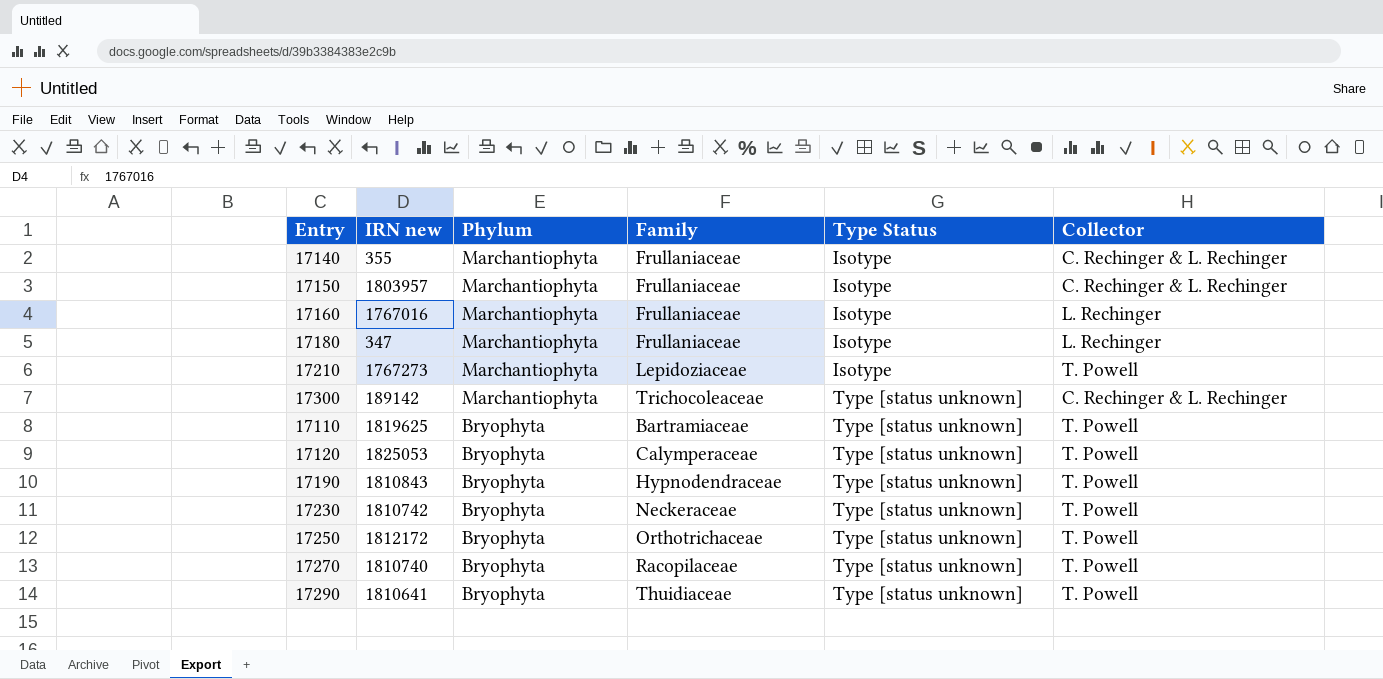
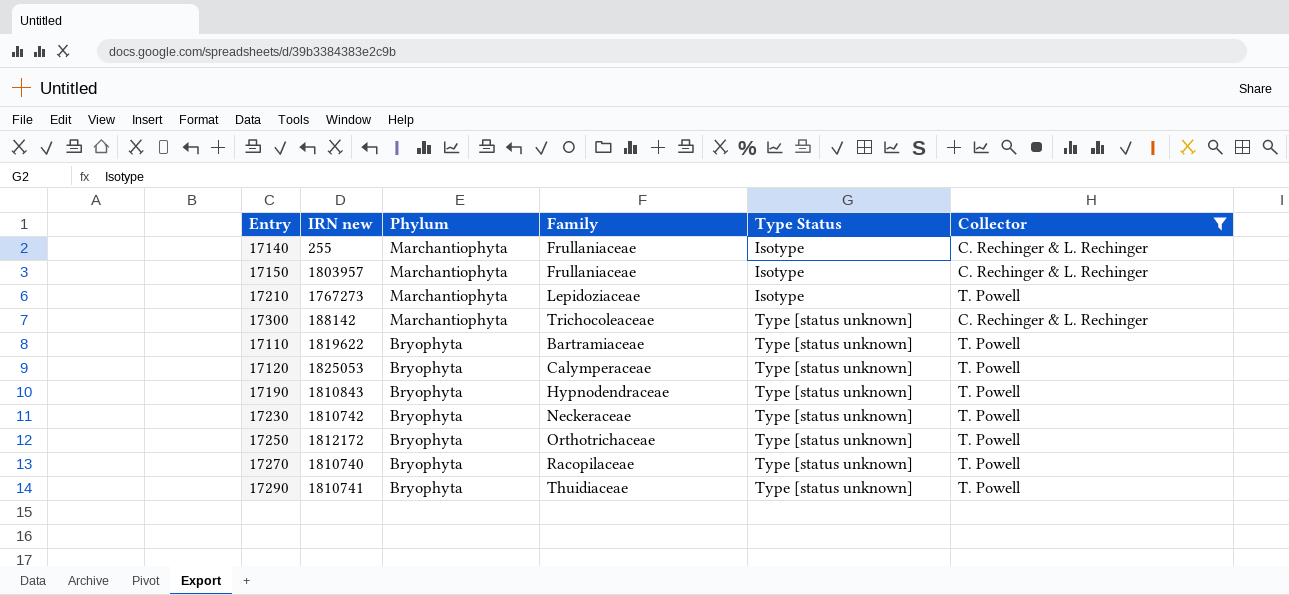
filter: none -> Collector != L. Rechinger
17140 | IRN new: 355 -> 255
17300 | IRN new: 189142 -> 188142
17110 | IRN new: 1819625 -> 1819622
17290 | IRN new: 1810641 -> 1810741

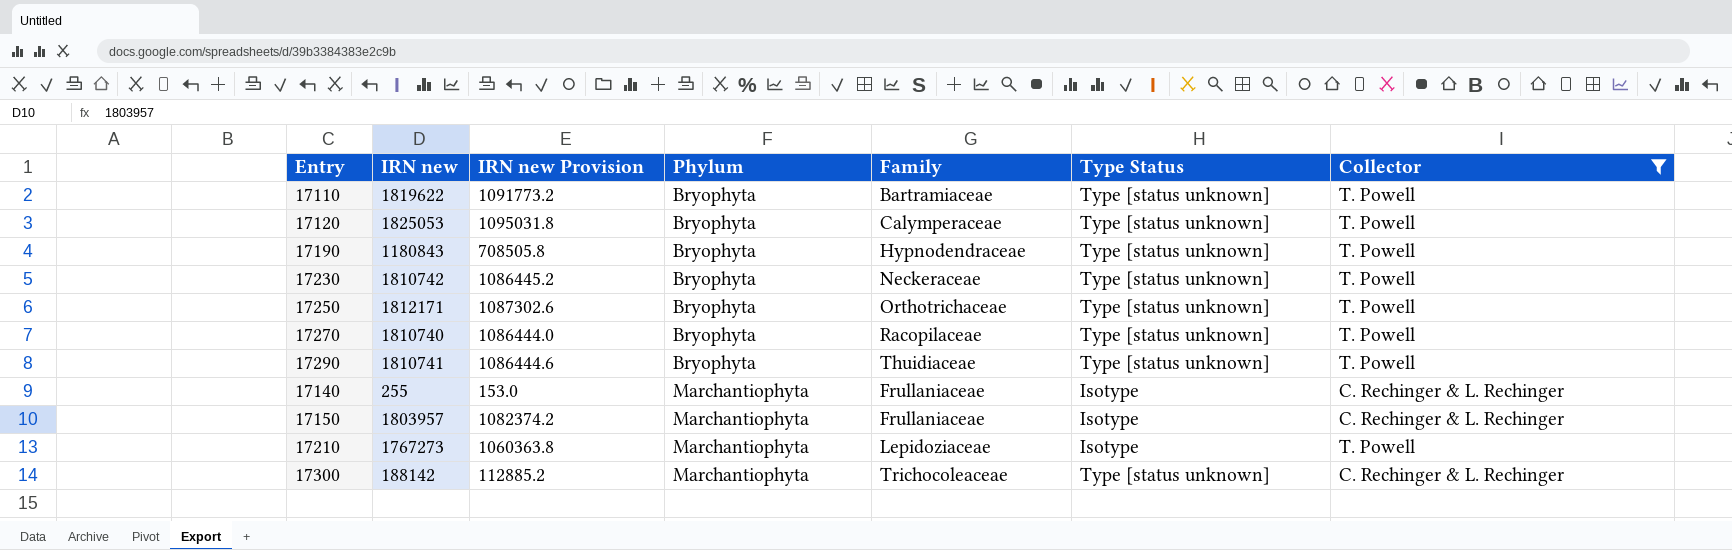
row order: Phylum descending -> Phylum ascending
column IRN new Provision | formula: none -> [IRN new] * 0.6
17190 | IRN new: 1810843 -> 1180843
17250 | IRN new: 1812172 -> 1812171

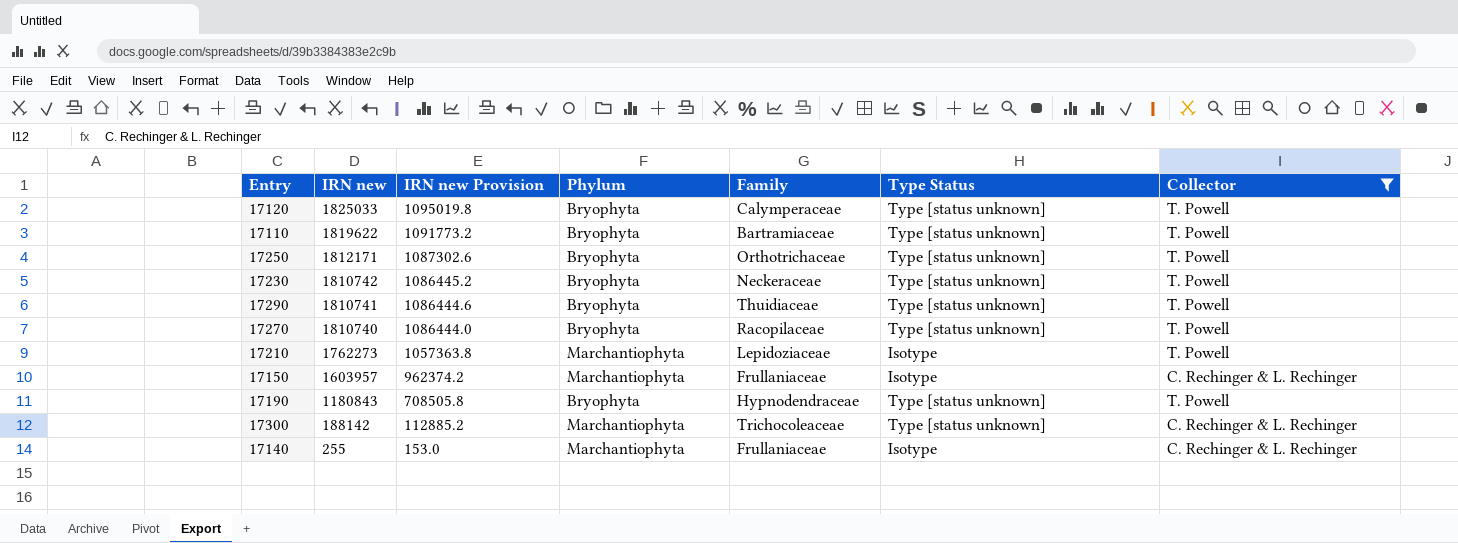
row order: Phylum ascending -> IRN new descending
17120 | IRN new: 1825053 -> 1825033
17120 | IRN new Provision: 1095031.8 -> 1095019.8
17210 | IRN new: 1767273 -> 1762273
17210 | IRN new Provision: 1060363.8 -> 1057363.8
17150 | IRN new: 1803957 -> 1603957
17150 | IRN new Provision: 1082374.2 -> 962374.2

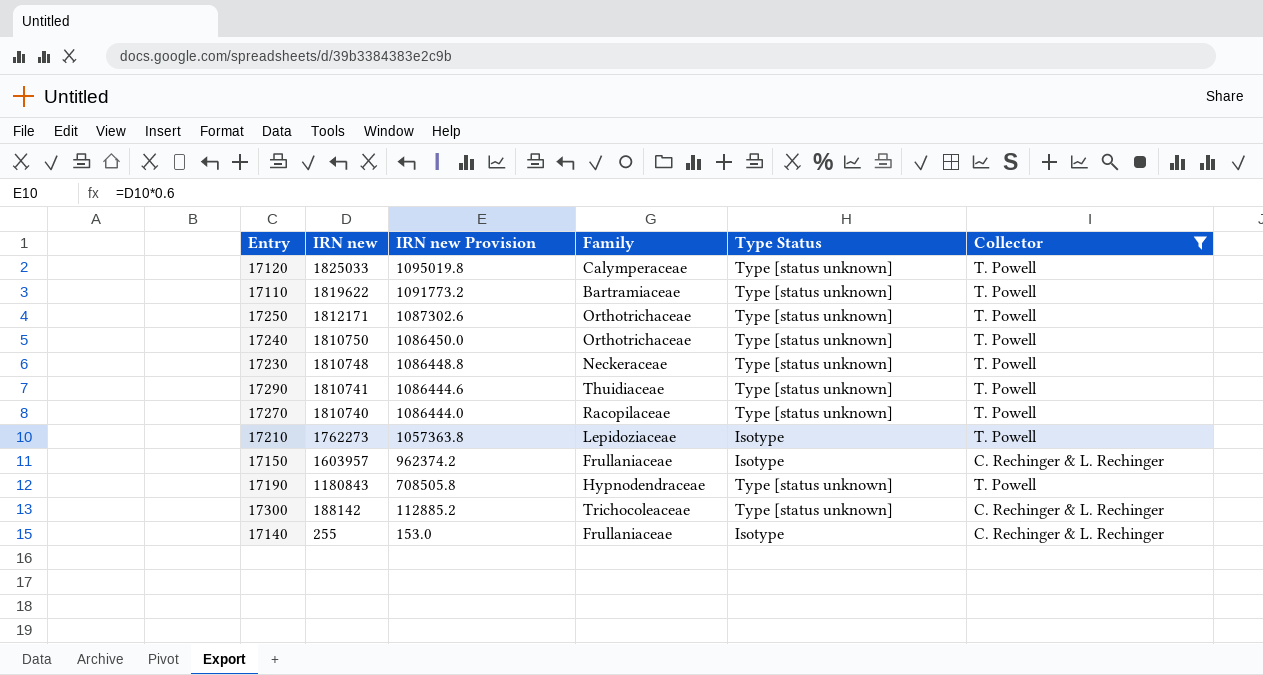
column Phylum | position: 4 -> none
row 17240: none -> 1810750 | 1086450.0 | Orthotrichaceae | Type [status unknown] | T. Powell
17230 | IRN new: 1810742 -> 1810748
17230 | IRN new Provision: 1086445.2 -> 1086448.8

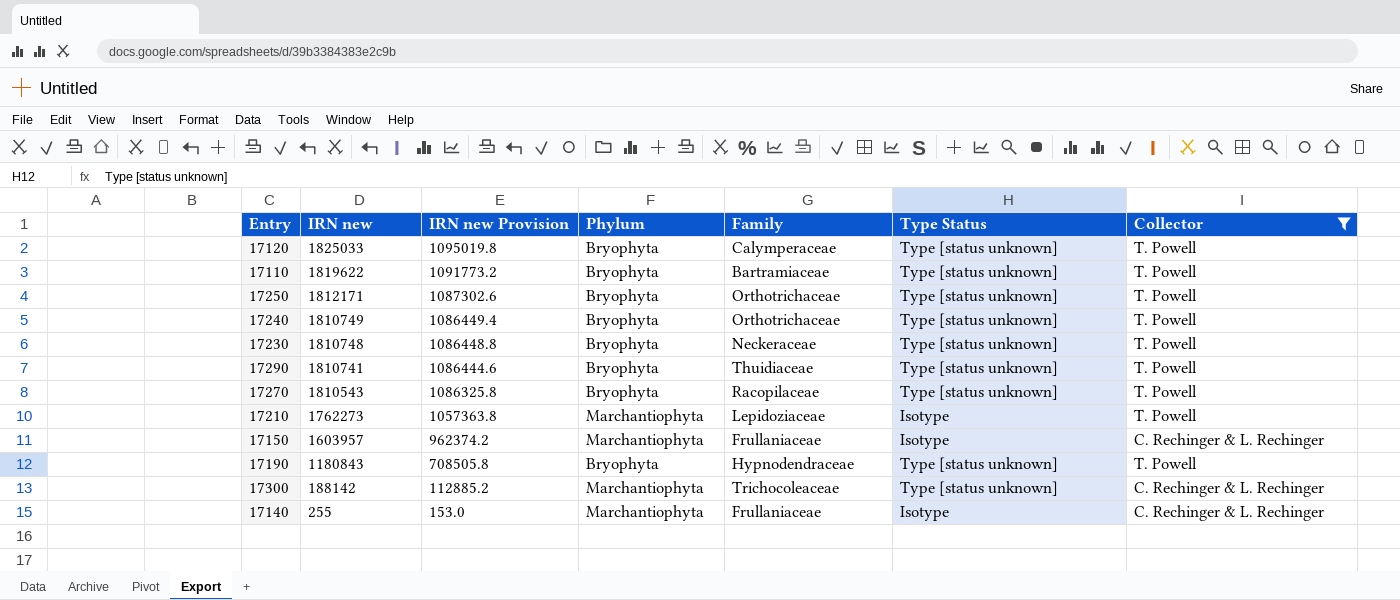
column Phylum | position: none -> 4
17240 | IRN new: 1810750 -> 1810749
17240 | IRN new Provision: 1086450.0 -> 1086449.4
17270 | IRN new: 1810740 -> 1810543
17270 | IRN new Provision: 1086444.0 -> 1086325.8

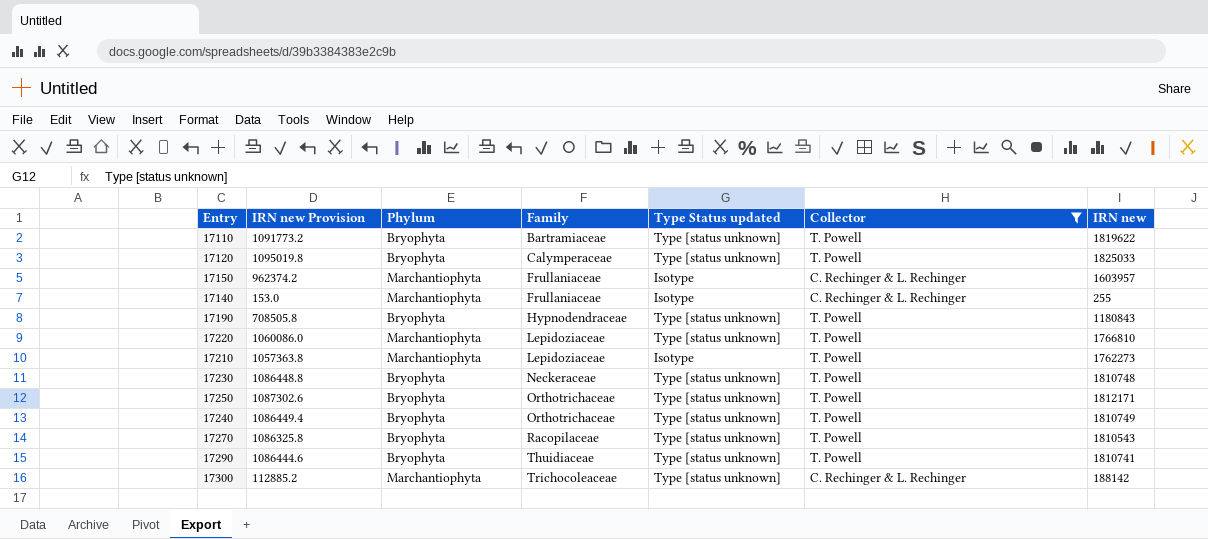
row order: IRN new descending -> Family ascending
column name: Type Status -> Type Status updated
column IRN new | position: 2 -> 7
row 17220: none -> 1060086.0 | Marchantiophyta | Lepidoziaceae | Type [status unknown] | T. Powell | 1766810

